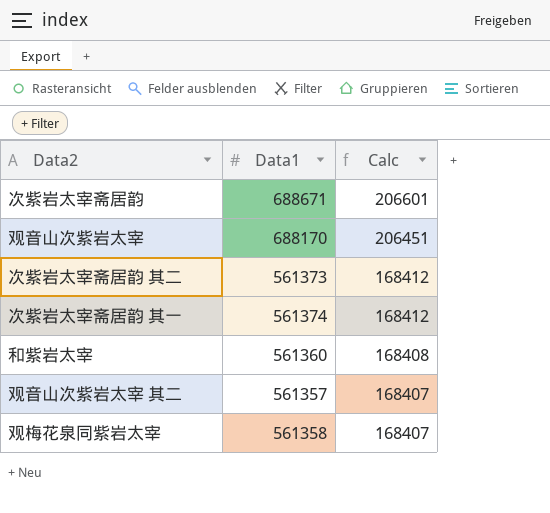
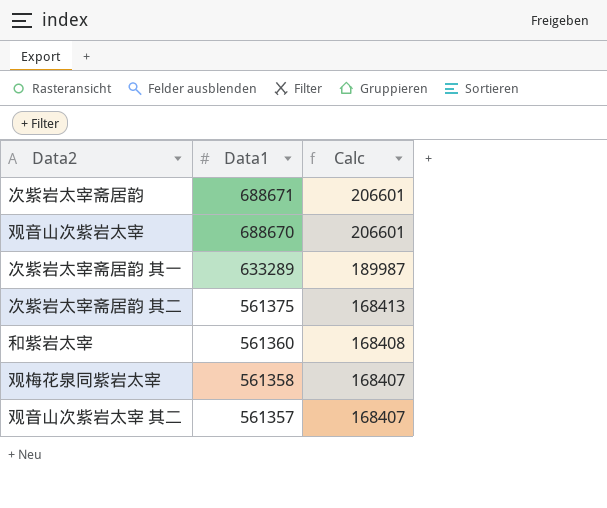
row order: Calc descending -> Data1 descending
观音山次紫岩太宰 | Data1: 688170 -> 688670
观音山次紫岩太宰 | Calc: 206451 -> 206601
次紫岩太宰斋居韵 其一 | Data1: 561374 -> 633289
次紫岩太宰斋居韵 其一 | Calc: 168412 -> 189987
次紫岩太宰斋居韵 其二 | Data1: 561373 -> 561375
次紫岩太宰斋居韵 其二 | Calc: 168412 -> 168413

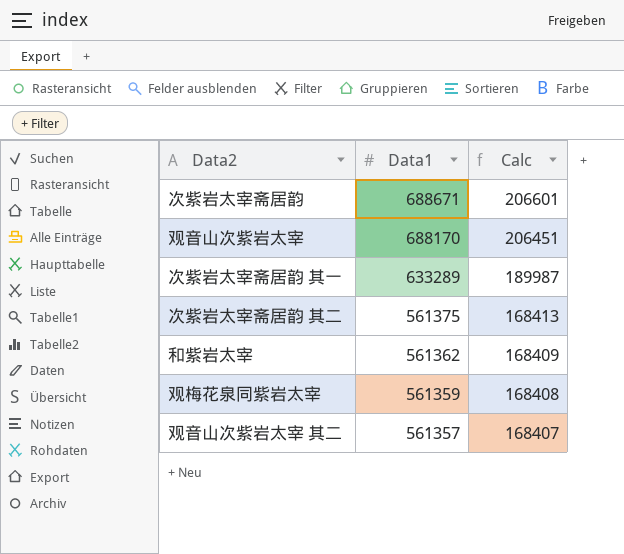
观音山次紫岩太宰 | Data1: 688670 -> 688170
观音山次紫岩太宰 | Calc: 206601 -> 206451
和紫岩太宰 | Data1: 561360 -> 561362
和紫岩太宰 | Calc: 168408 -> 168409
观梅花泉同紫岩太宰 | Data1: 561358 -> 561359
观梅花泉同紫岩太宰 | Calc: 168407 -> 168408

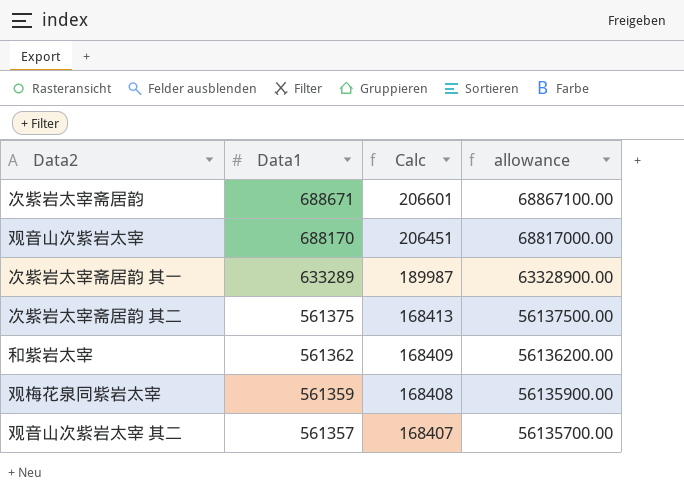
column allowance | formula: none -> [Data1] * 100

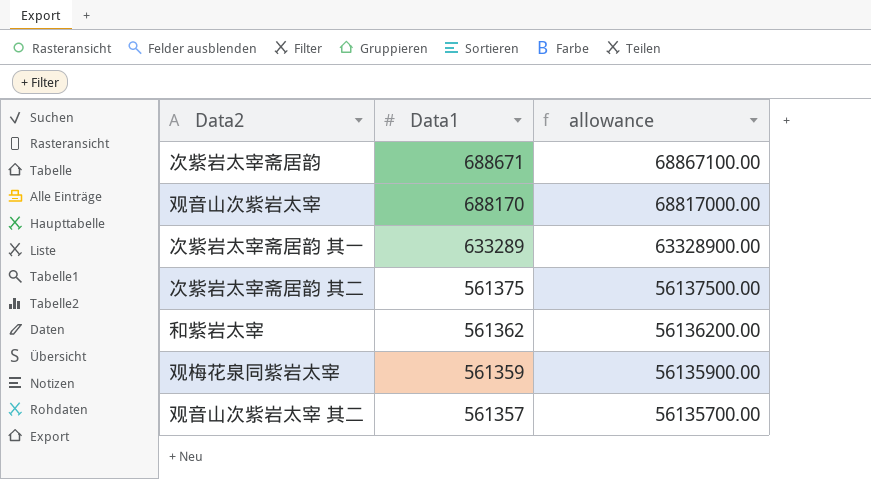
column Calc | formula: [Data1] * 0.3 -> none

